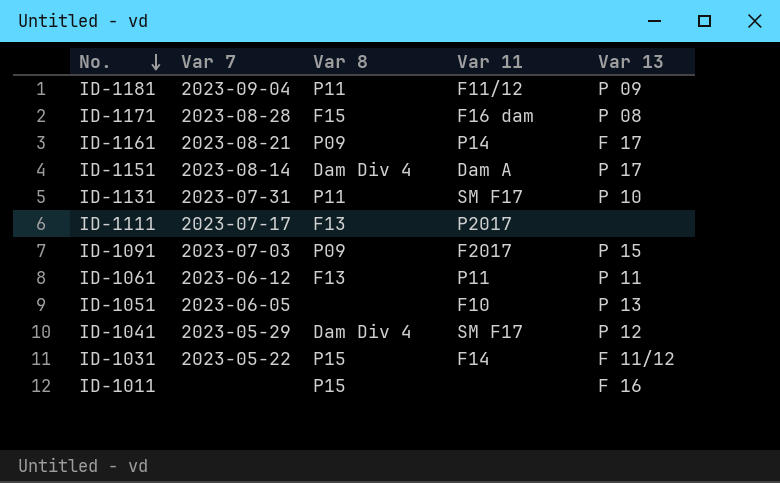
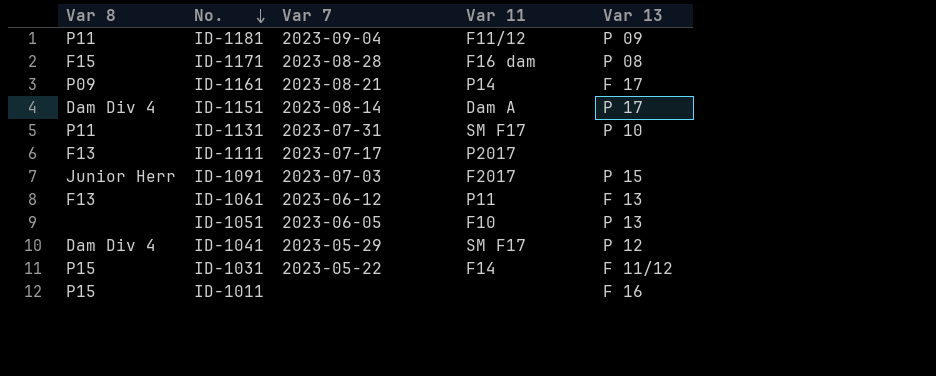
column Var 8 | position: 3 -> 1
ID-1091 | Var 8: P09 -> Junior Herr
ID-1061 | Var 13: P 11 -> F 13

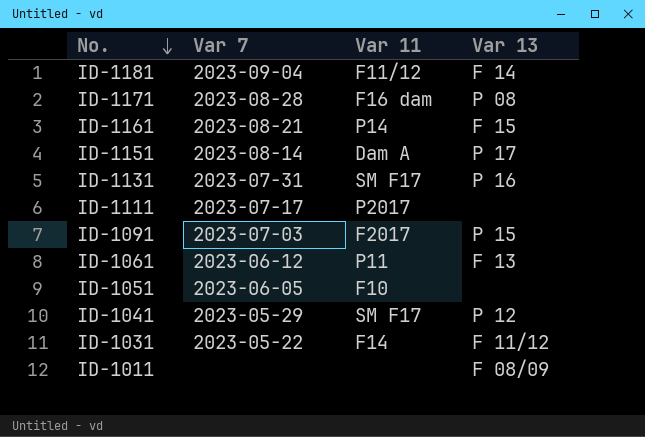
column Var 8 | position: 1 -> none
ID-1181 | Var 13: P 09 -> F 14
ID-1161 | Var 13: F 17 -> F 15
ID-1131 | Var 13: P 10 -> P 16
ID-1051 | Var 13: P 13 -> none
ID-1011 | Var 13: F 16 -> F 08/09

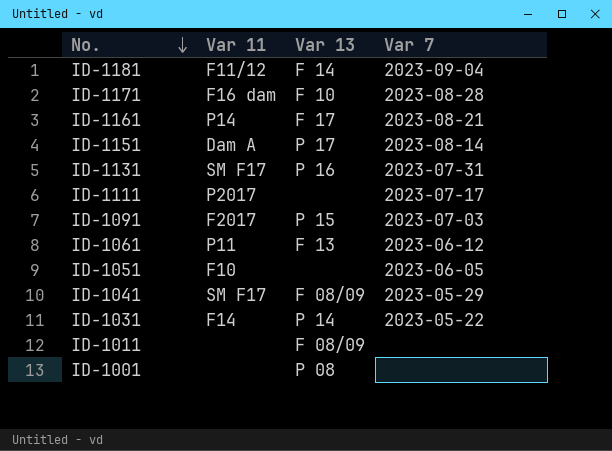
column Var 7 | position: 2 -> 4
ID-1171 | Var 13: P 08 -> F 10
ID-1161 | Var 13: F 15 -> F 17
ID-1041 | Var 13: P 12 -> F 08/09
ID-1031 | Var 13: F 11/12 -> P 14
row ID-1001: none -> none | P 08 | none

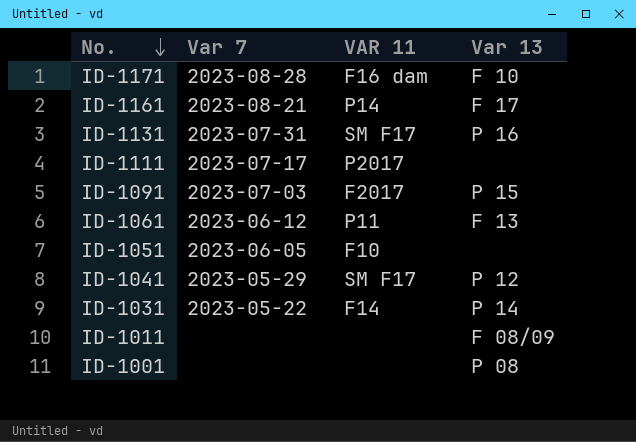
column Var 7 | position: 4 -> 2
column name: Var 11 -> VAR 11
row ID-1181: F11/12 | F 14 | 2023-09-04 -> none
row ID-1151: Dam A | P 17 | 2023-08-14 -> none
ID-1041 | Var 13: F 08/09 -> P 12

